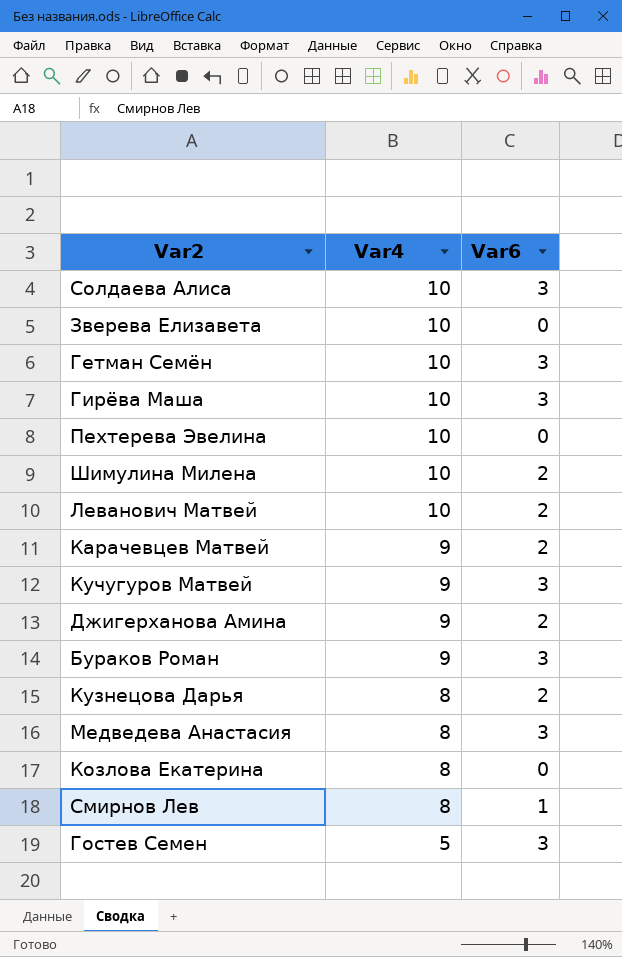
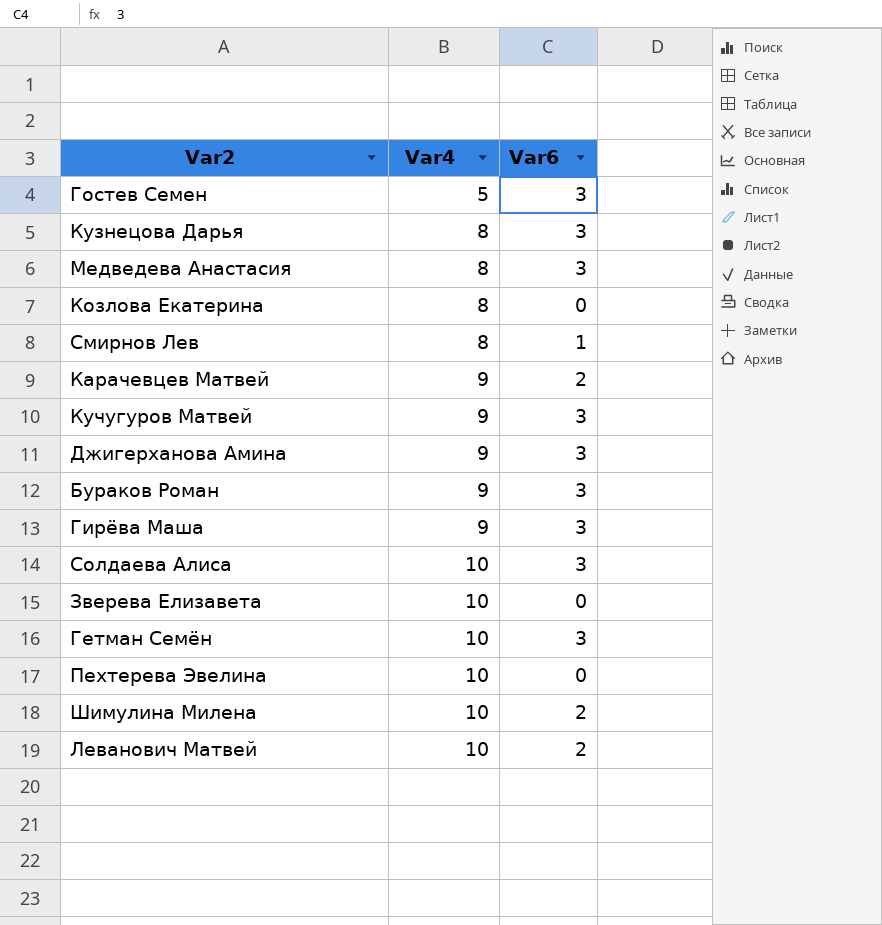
row order: Var4 descending -> Var4 ascending
Кузнецова Дарья | Var6: 2 -> 3
Джигерханова Амина | Var6: 2 -> 3
Гирёва Маша | Var4: 10 -> 9

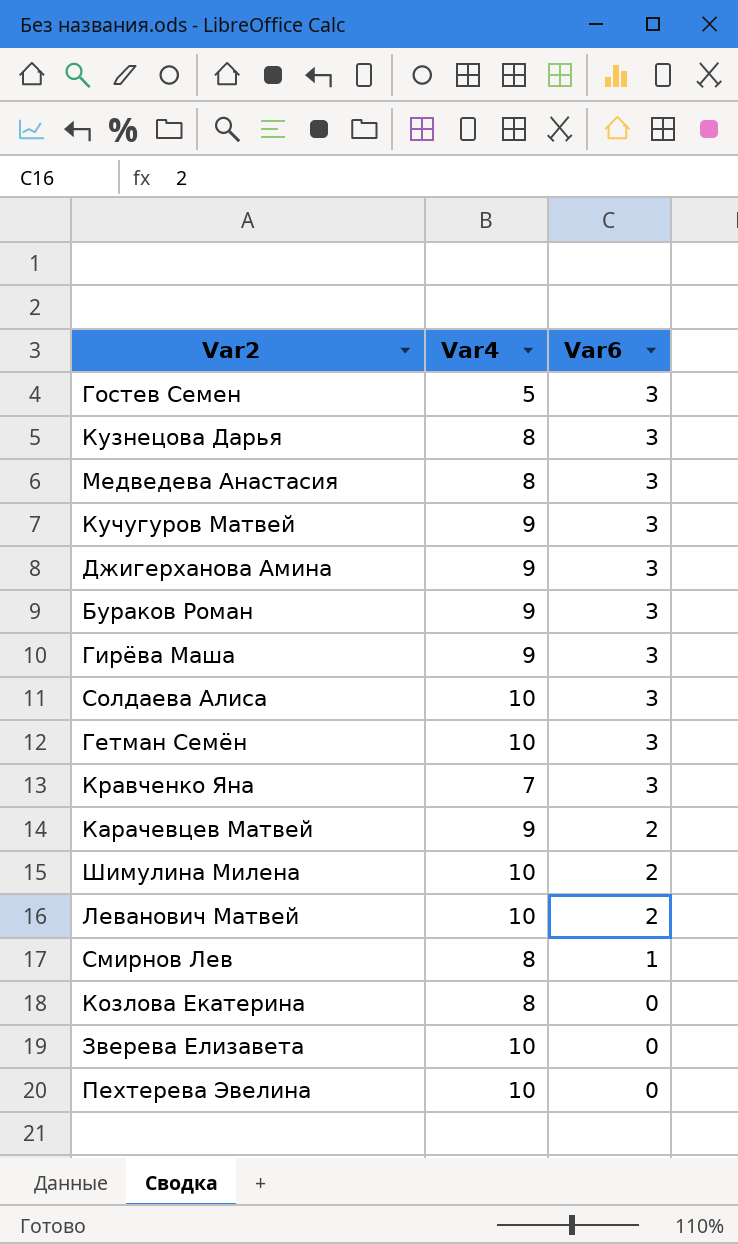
row order: Var4 ascending -> Var6 descending
row Кравченко Яна: none -> 7 | 3

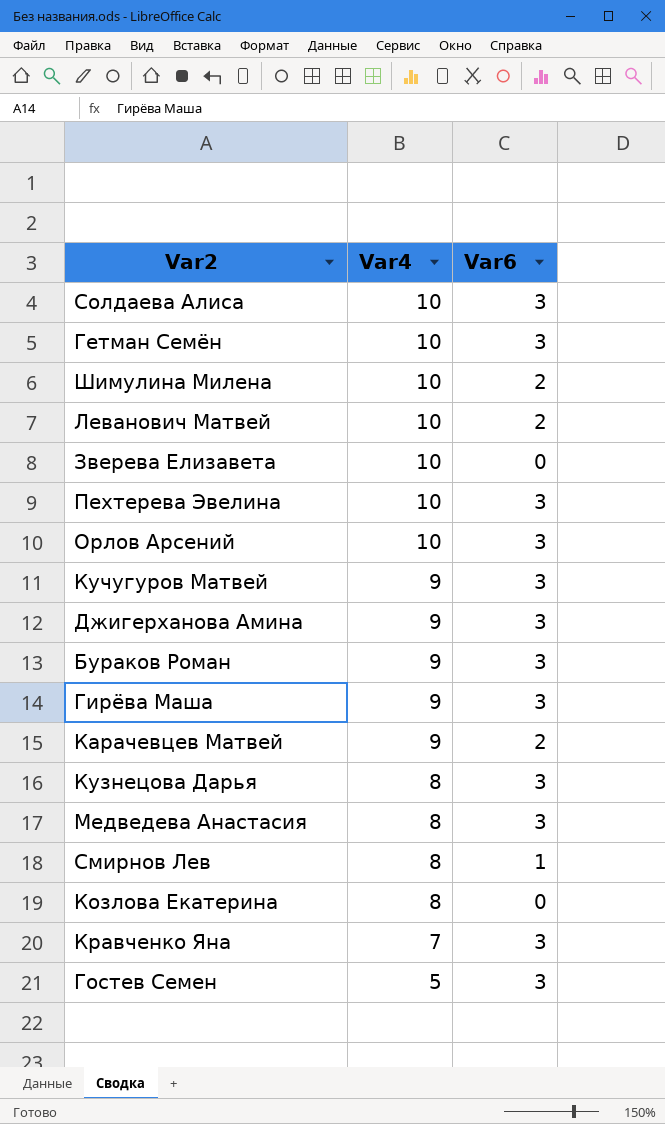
row order: Var6 descending -> Var4 descending
Пехтерева Эвелина | Var6: 0 -> 3
row Орлов Арсений: none -> 10 | 3

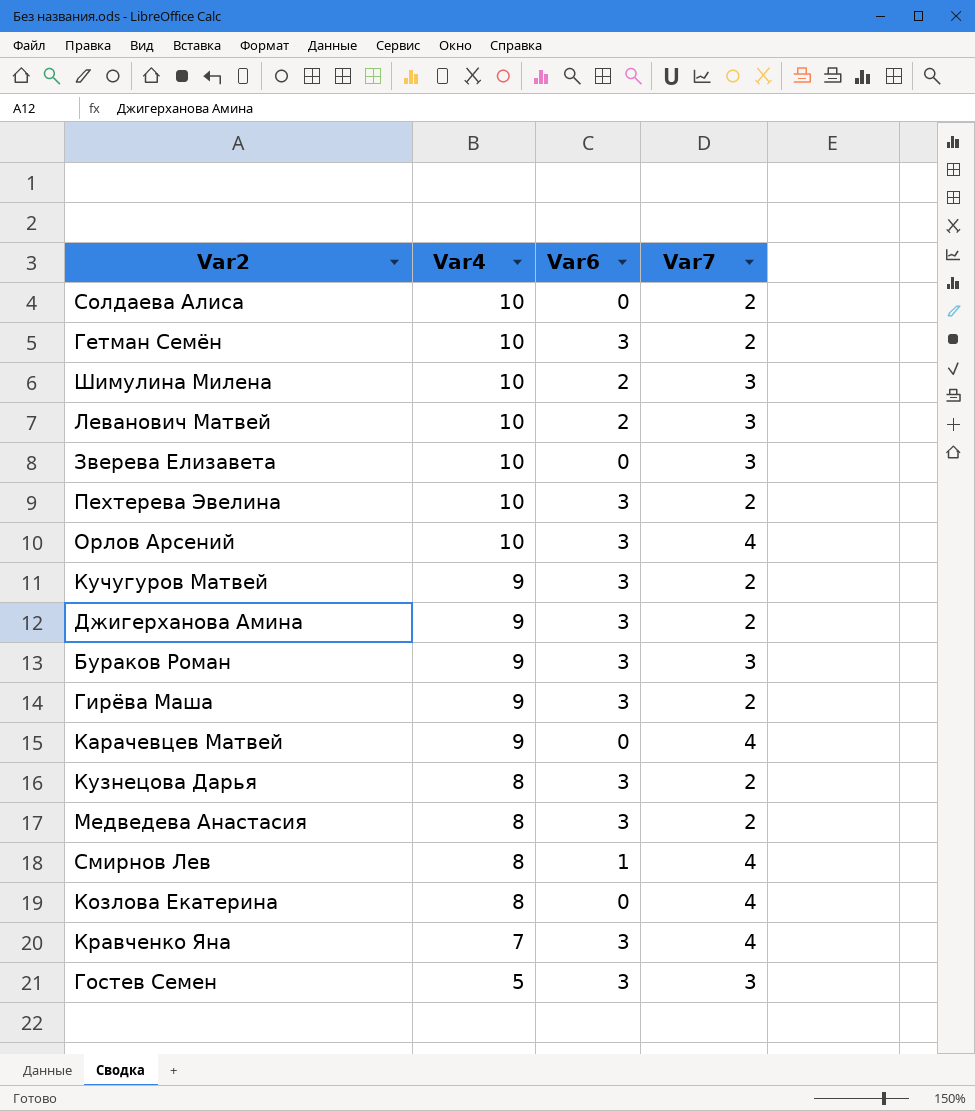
column Var7 | position: none -> 4
Солдаева Алиса | Var6: 3 -> 0
Карачевцев Матвей | Var6: 2 -> 0

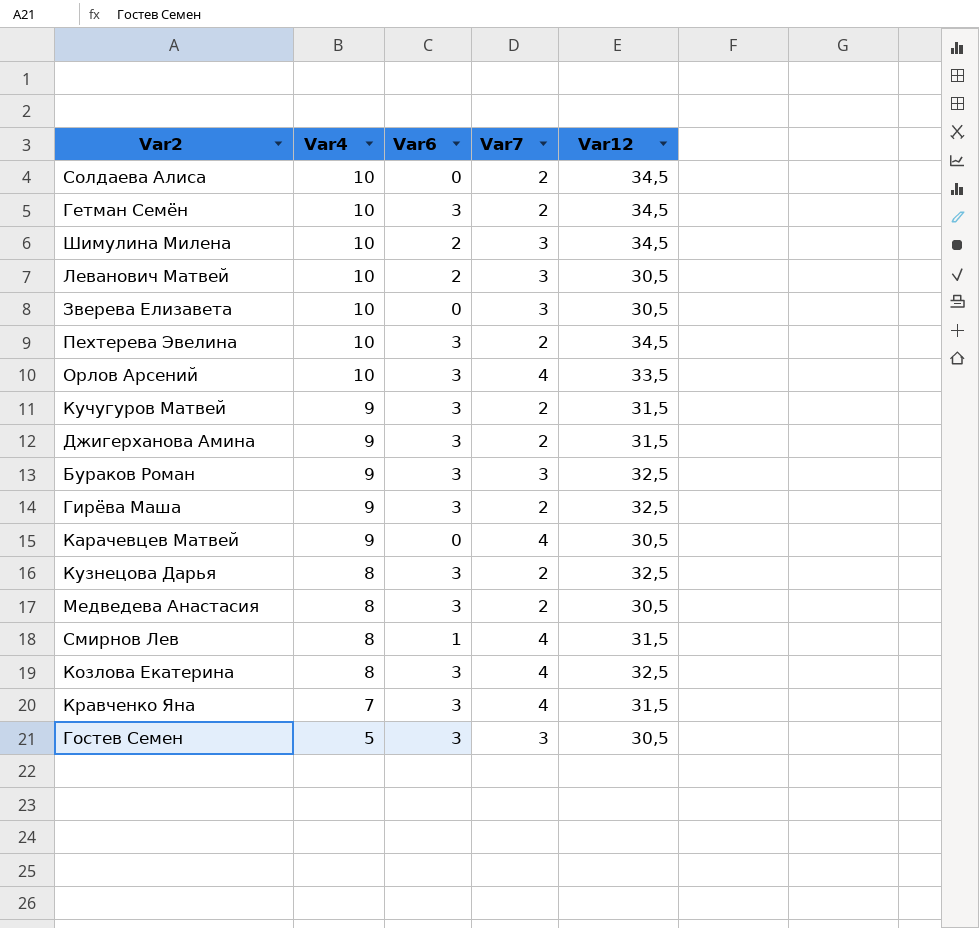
column Var12 | position: none -> 5
Козлова Екатерина | Var6: 0 -> 3

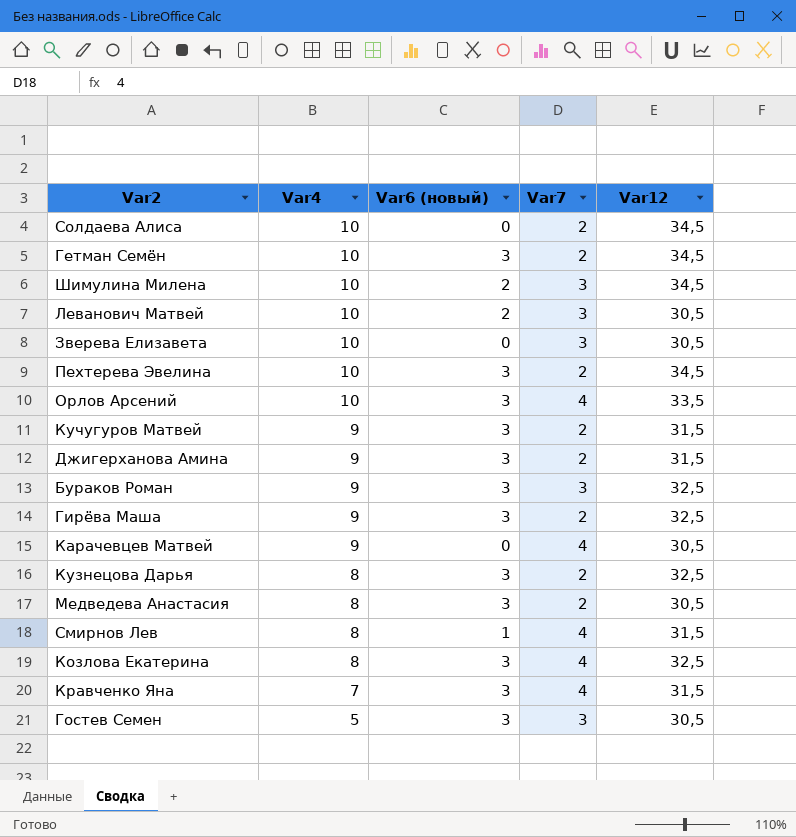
column name: Var6 -> Var6 (новый)

